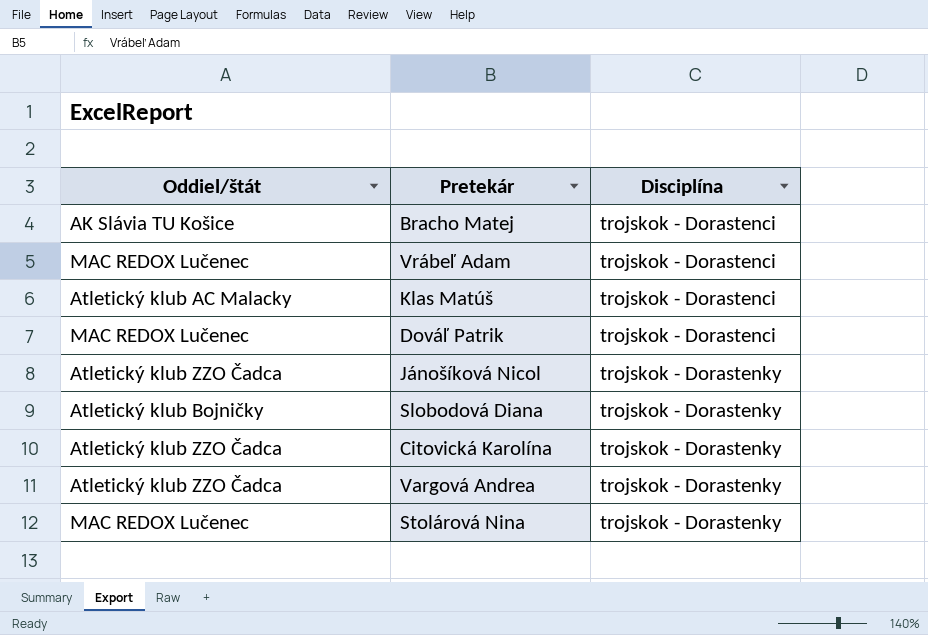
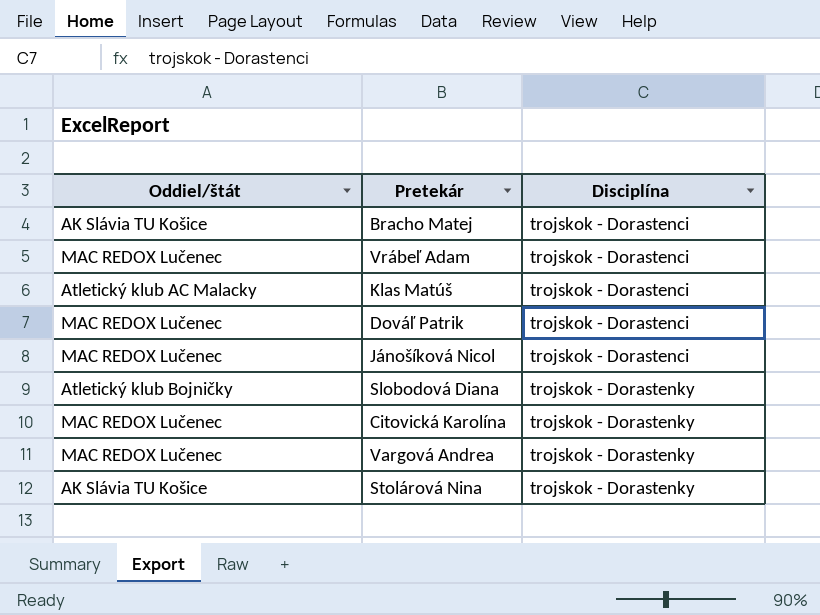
Jánošíková Nicol | Oddiel/štát: Atletický klub ZZO Čadca -> MAC REDOX Lučenec
Jánošíková Nicol | Disciplína: trojskok - Dorastenky -> trojskok - Dorastenci
Citovická Karolína | Oddiel/štát: Atletický klub ZZO Čadca -> MAC REDOX Lučenec
Vargová Andrea | Oddiel/štát: Atletický klub ZZO Čadca -> MAC REDOX Lučenec
Stolárová Nina | Oddiel/štát: MAC REDOX Lučenec -> AK Slávia TU Košice

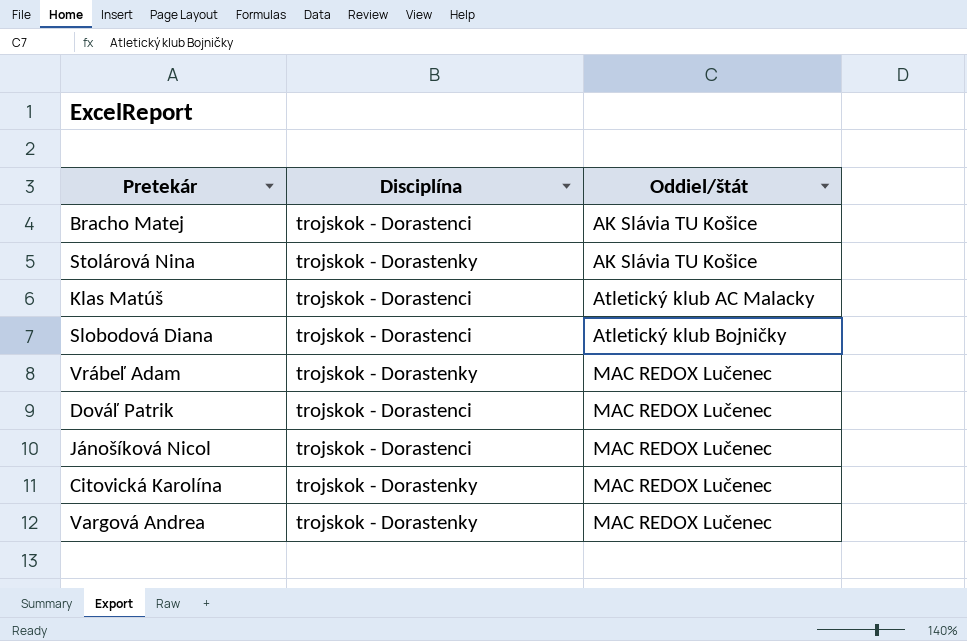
row order: Disciplína ascending -> Oddiel/štát ascending
column Oddiel/štát | position: 1 -> 3
Slobodová Diana | Disciplína: trojskok - Dorastenky -> trojskok - Dorastenci
Vrábeľ Adam | Disciplína: trojskok - Dorastenci -> trojskok - Dorastenky

